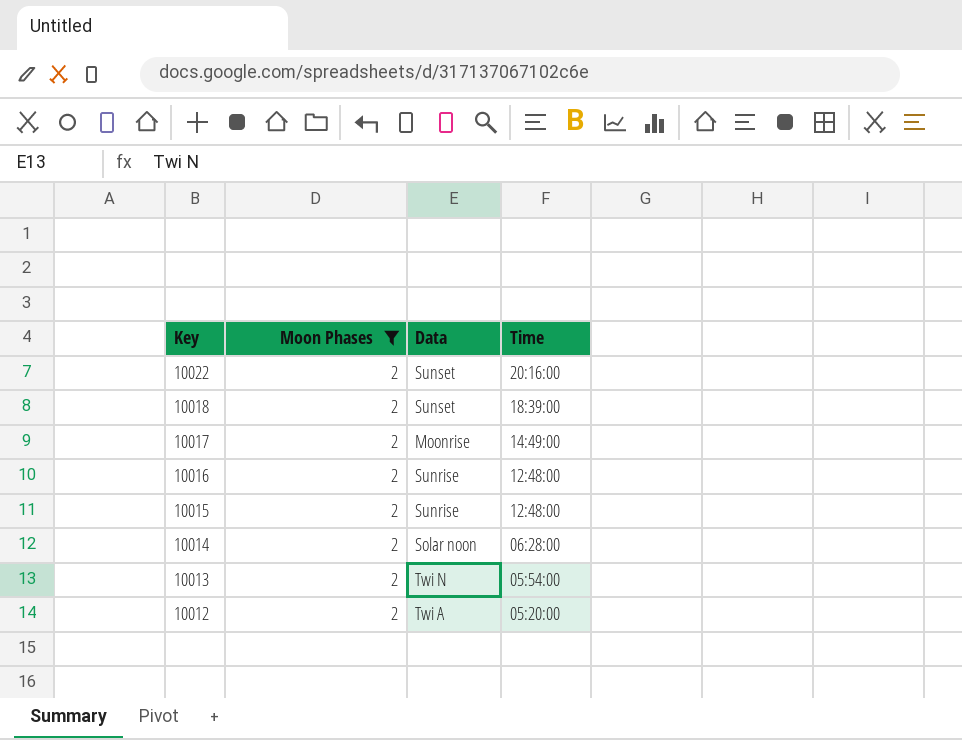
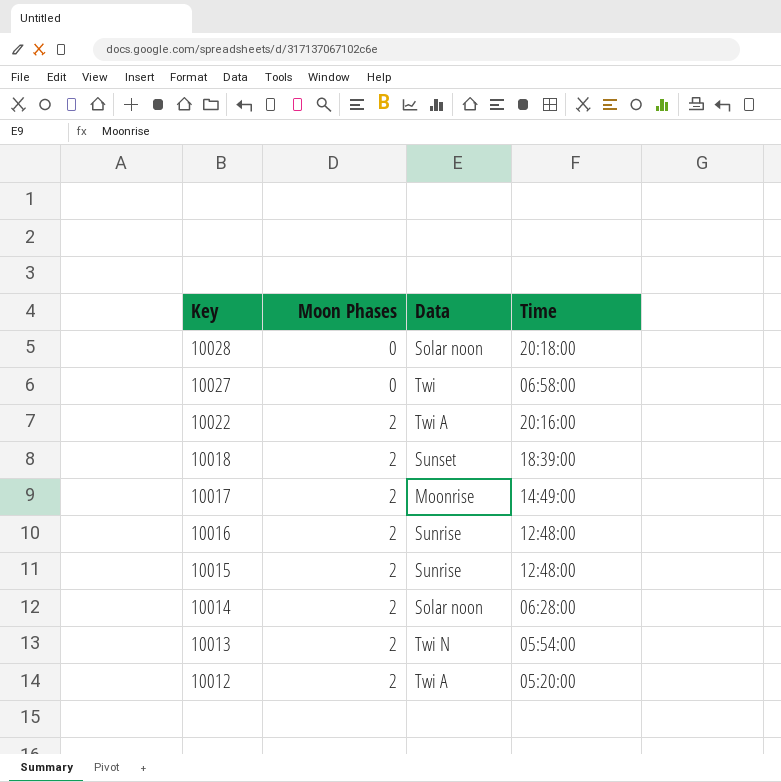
filter: Moon Phases = 2 -> none
10022 | Data: Sunset -> Twi A

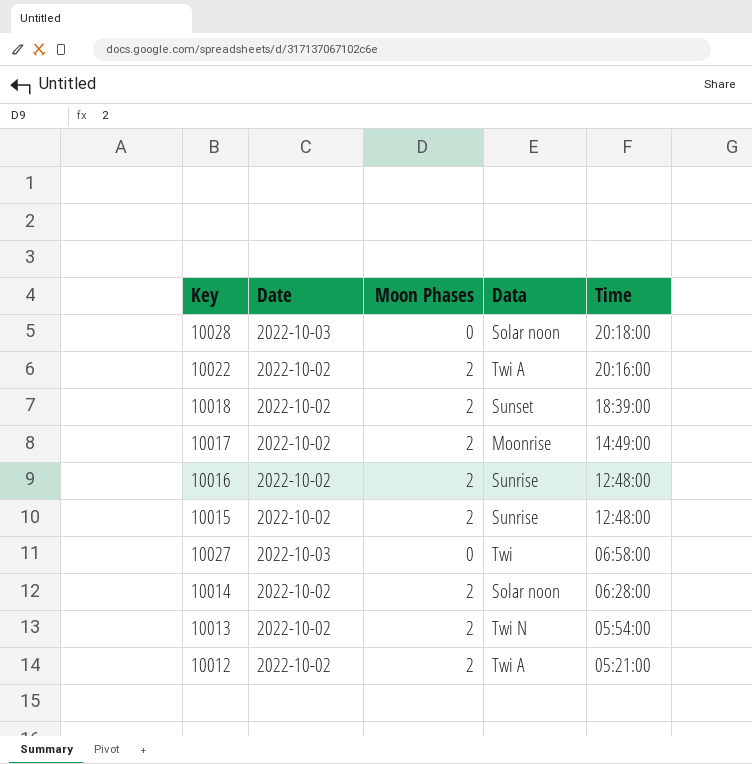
row order: Key descending -> Time descending
column Date | position: none -> 2
10012 | Time: 05:20:00 -> 05:21:00

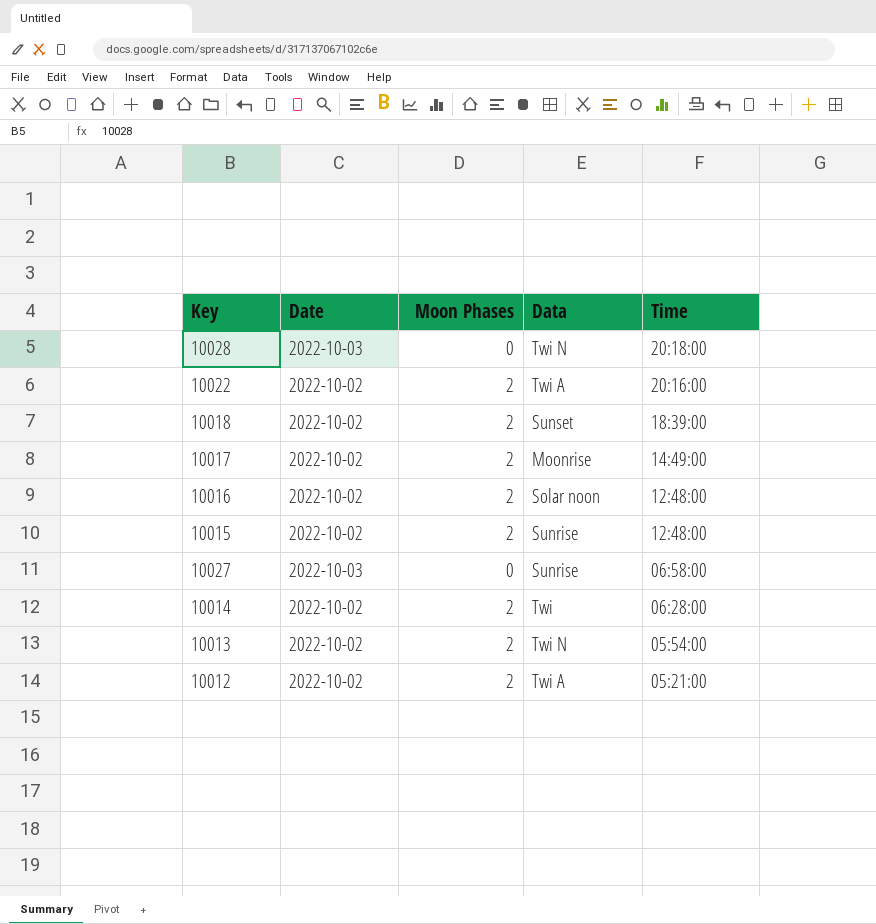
10028 | Data: Solar noon -> Twi N
10016 | Data: Sunrise -> Solar noon
10027 | Data: Twi -> Sunrise
10014 | Data: Solar noon -> Twi

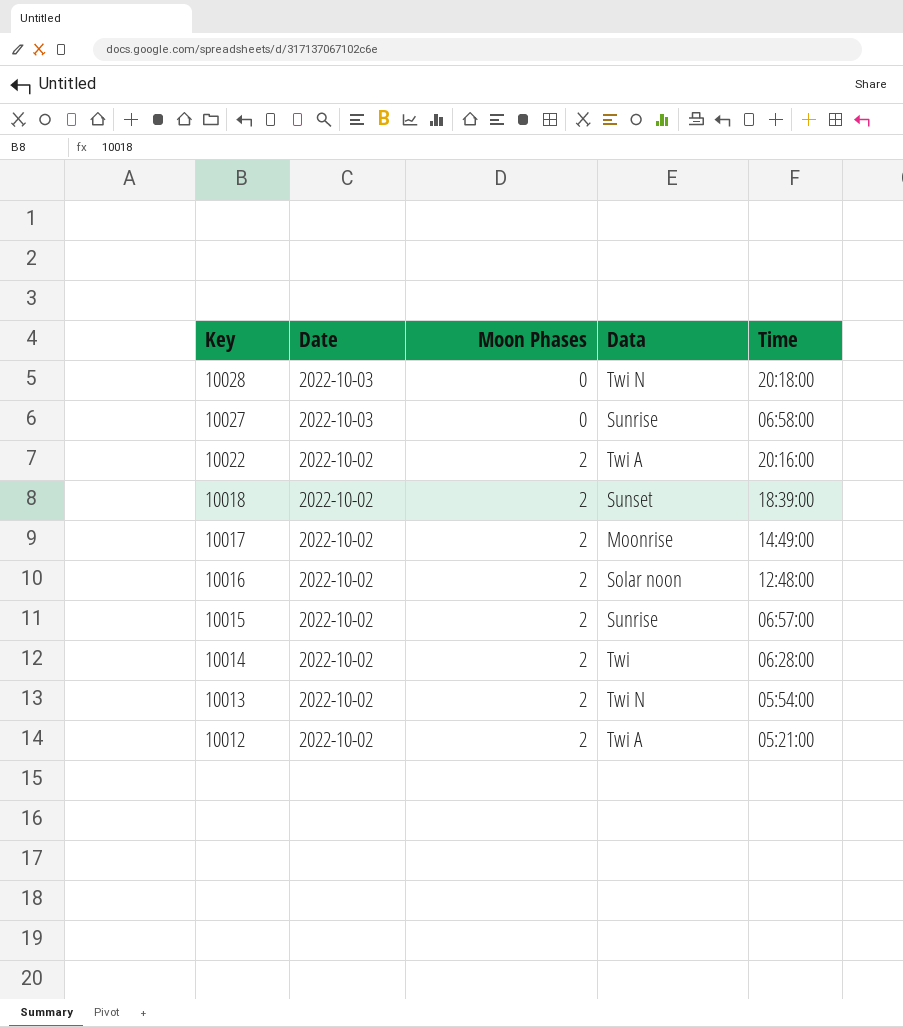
row order: Time descending -> Key descending
10015 | Time: 12:48:00 -> 06:57:00

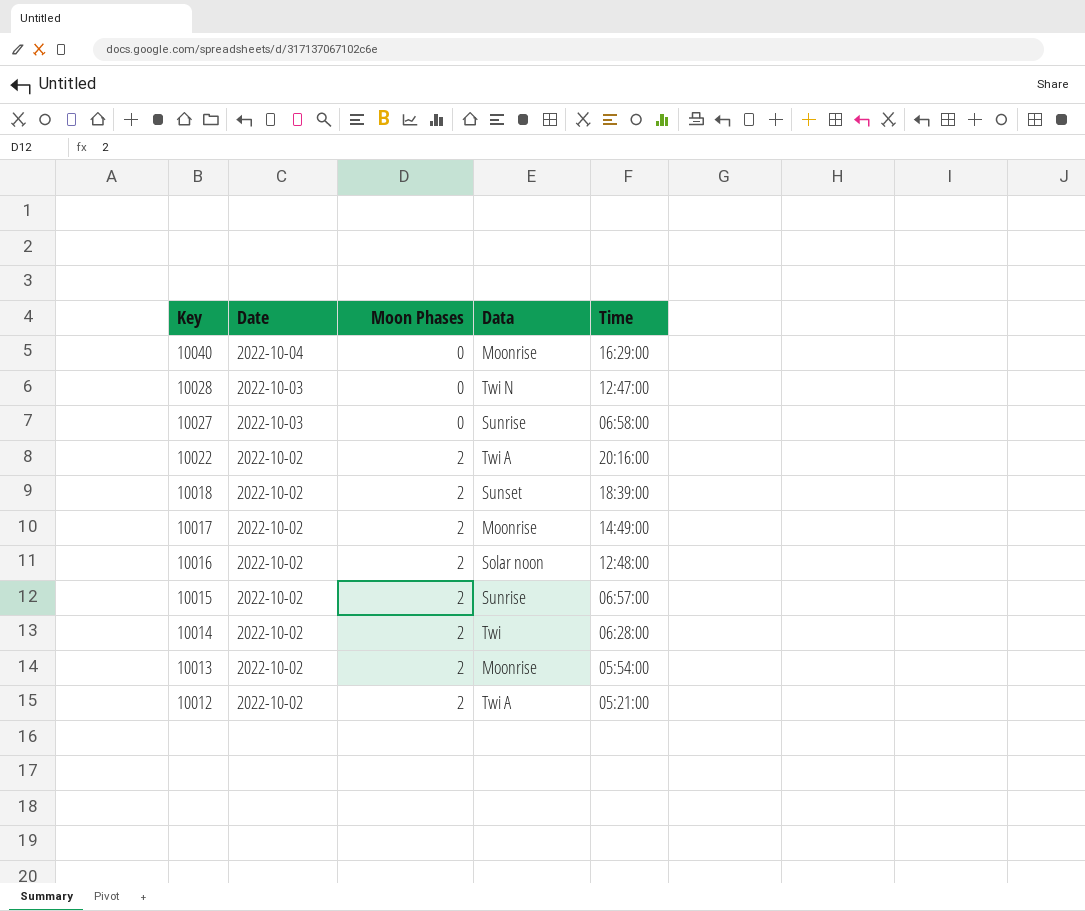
row 10040: none -> 2022-10-04 | 0 | Moonrise | 16:29:00
10028 | Time: 20:18:00 -> 12:47:00
10013 | Data: Twi N -> Moonrise

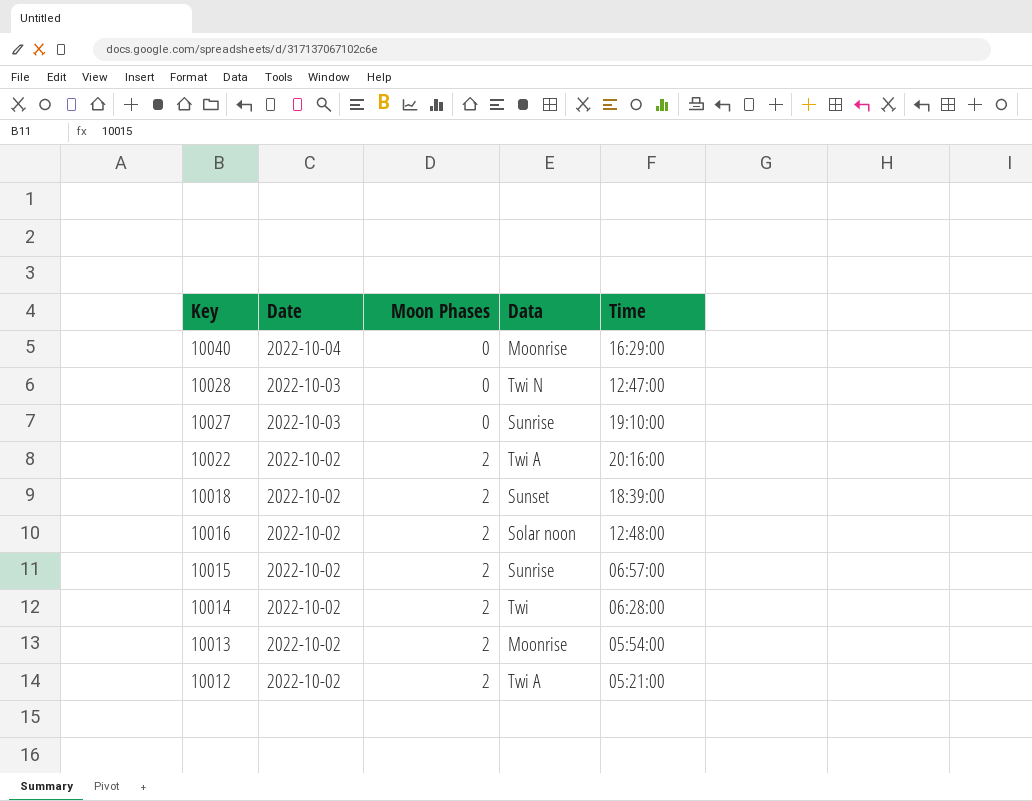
row 10017: 2022-10-02 | 2 | Moonrise | 14:49:00 -> none
10027 | Time: 06:58:00 -> 19:10:00

